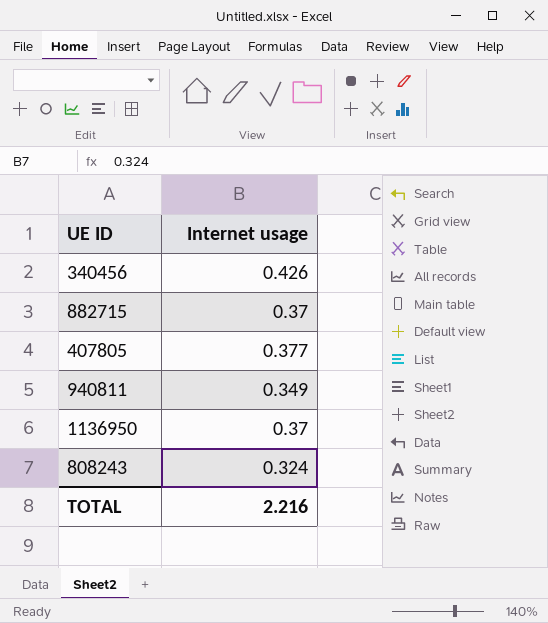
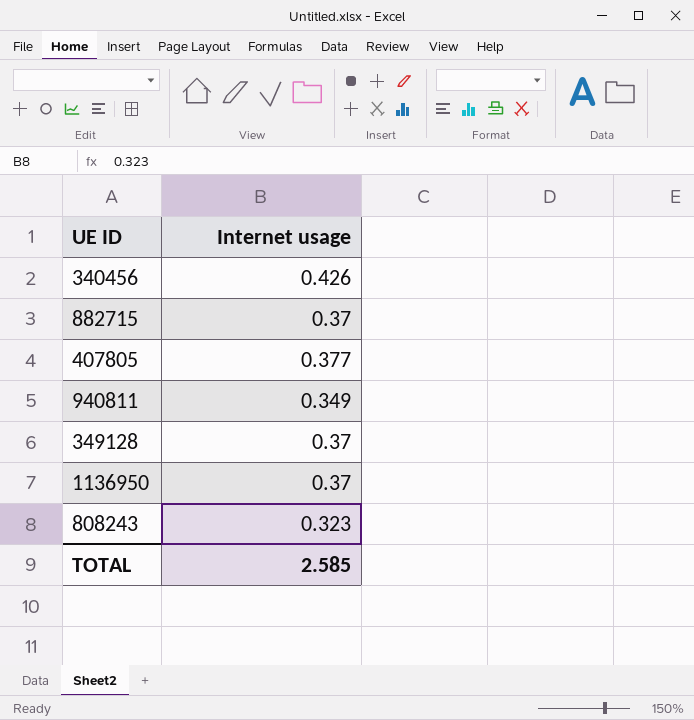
row 349128: none -> 0.37
808243 | Internet usage: 0.324 -> 0.323
TOTAL | Internet usage: 2.216 -> 2.585

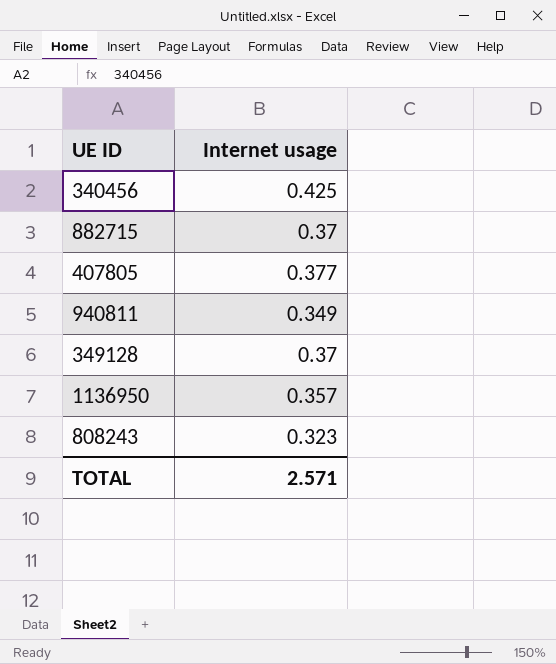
340456 | Internet usage: 0.426 -> 0.425
1136950 | Internet usage: 0.37 -> 0.357
TOTAL | Internet usage: 2.585 -> 2.571

